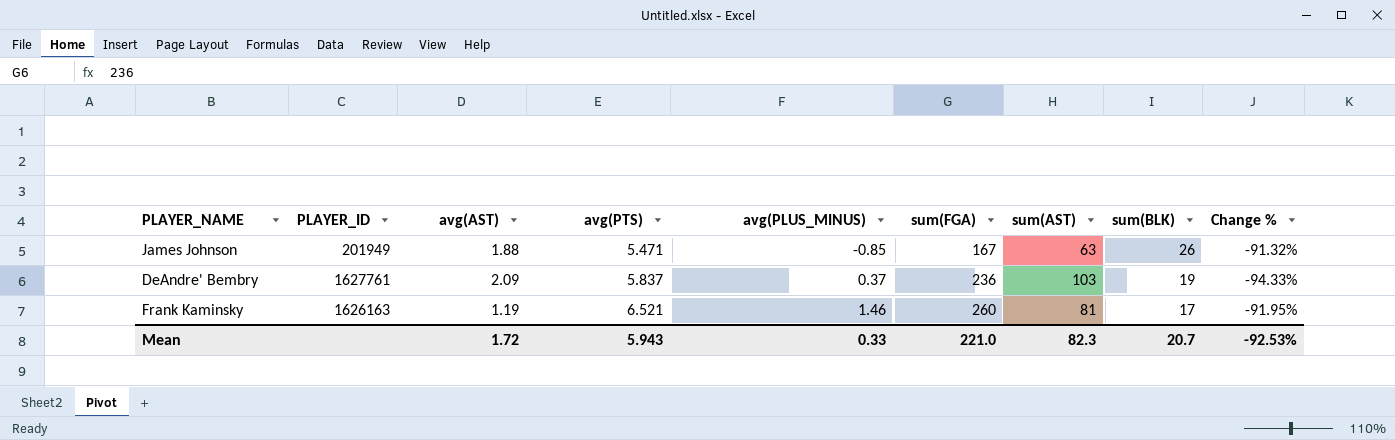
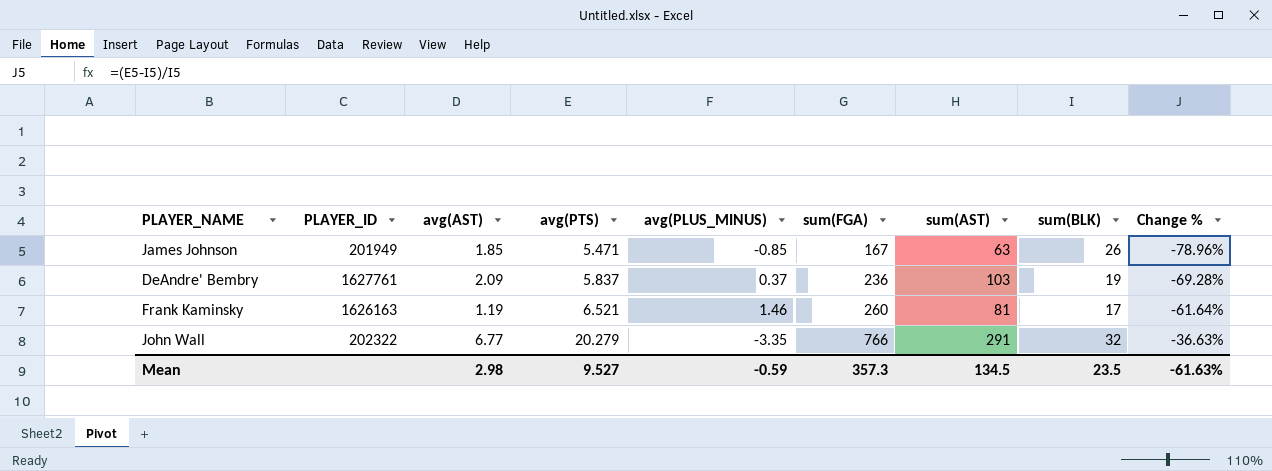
column Change % | formula: ([avg(PTS)] - [sum(AST)]) / [sum(AST)] -> ([avg(PTS)] - [sum(BLK)]) / [sum(BLK)]
James Johnson | avg(AST): 1.88 -> 1.85
row John Wall: none -> 202322 | 6.77 | 20.279 | -3.35 | 766 | 291 | 32 | -36.63%
Mean | avg(AST): 1.72 -> 2.98
Mean | avg(PTS): 5.943 -> 9.527
Mean | avg(PLUS_MINUS): 0.33 -> -0.59
Mean | sum(FGA): 221.0 -> 357.3
Mean | sum(AST): 82.3 -> 134.5
Mean | sum(BLK): 20.7 -> 23.5
Mean | Change %: -92.53% -> -61.63%

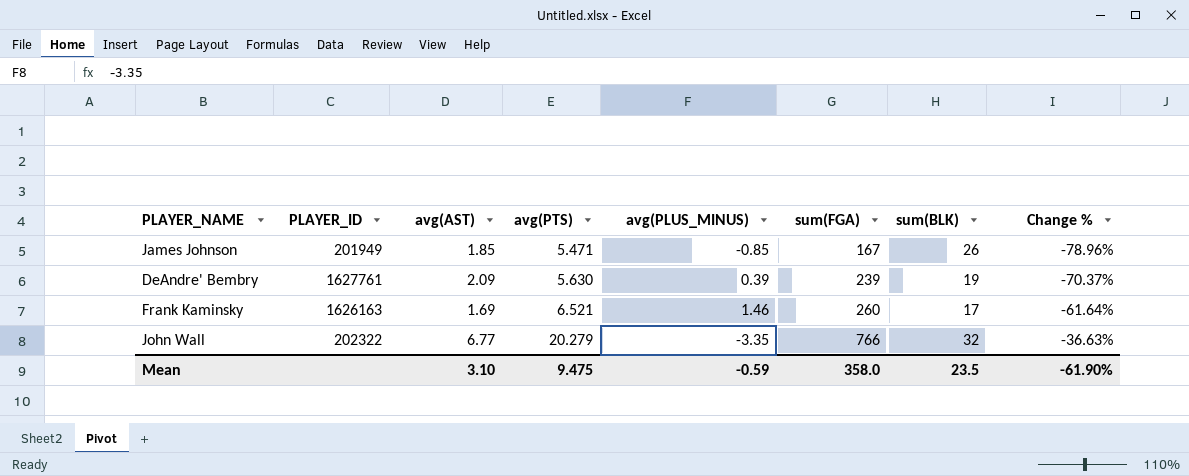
column sum(AST) | position: 7 -> none
DeAndre' Bembry | avg(PTS): 5.837 -> 5.630
DeAndre' Bembry | avg(PLUS_MINUS): 0.37 -> 0.39
DeAndre' Bembry | sum(FGA): 236 -> 239
DeAndre' Bembry | Change %: -69.28% -> -70.37%
Frank Kaminsky | avg(AST): 1.19 -> 1.69
Mean | avg(AST): 2.98 -> 3.10
Mean | avg(PTS): 9.527 -> 9.475
Mean | sum(FGA): 357.3 -> 358.0
Mean | Change %: -61.63% -> -61.90%

